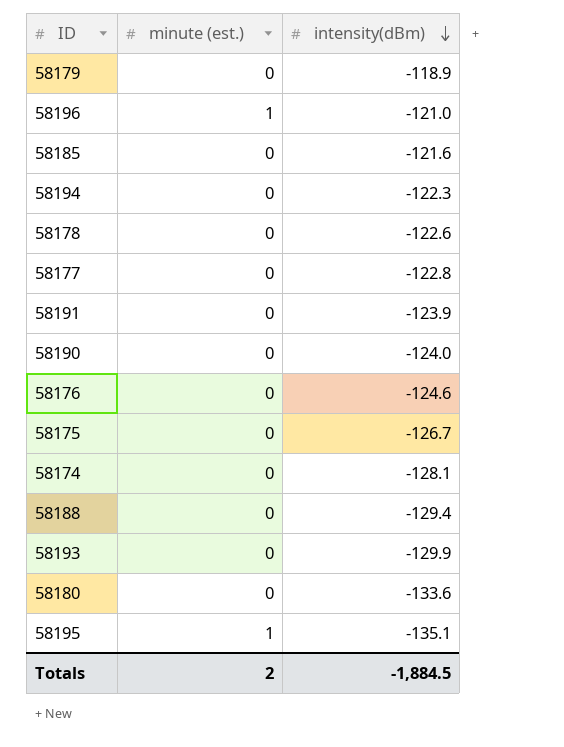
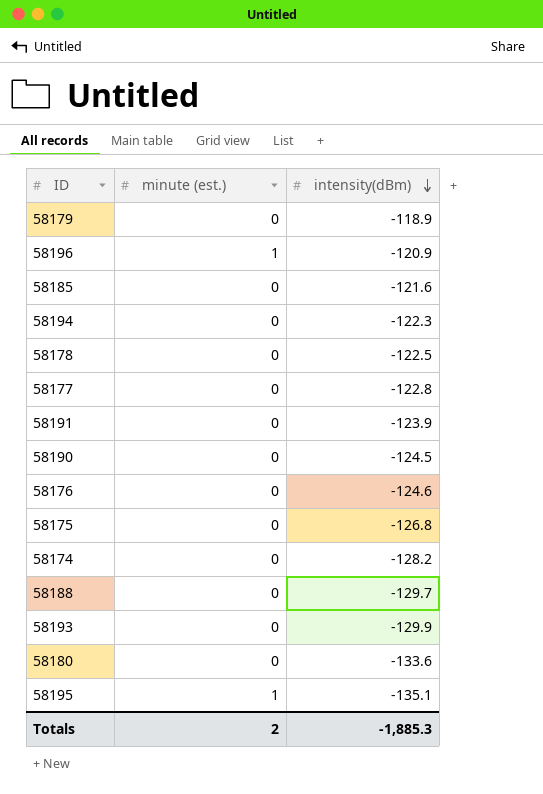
58196 | intensity(dBm): -121.0 -> -120.9
58178 | intensity(dBm): -122.6 -> -122.5
58190 | intensity(dBm): -124.0 -> -124.5
58175 | intensity(dBm): -126.7 -> -126.8
58174 | intensity(dBm): -128.1 -> -128.2
58188 | intensity(dBm): -129.4 -> -129.7
Totals | intensity(dBm): -1,884.5 -> -1,885.3

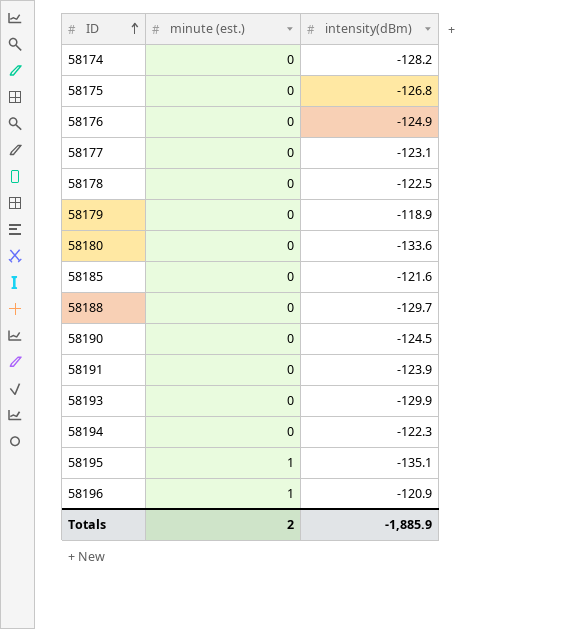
row order: intensity(dBm) descending -> ID ascending
58176 | intensity(dBm): -124.6 -> -124.9
58177 | intensity(dBm): -122.8 -> -123.1
Totals | intensity(dBm): -1,885.3 -> -1,885.9

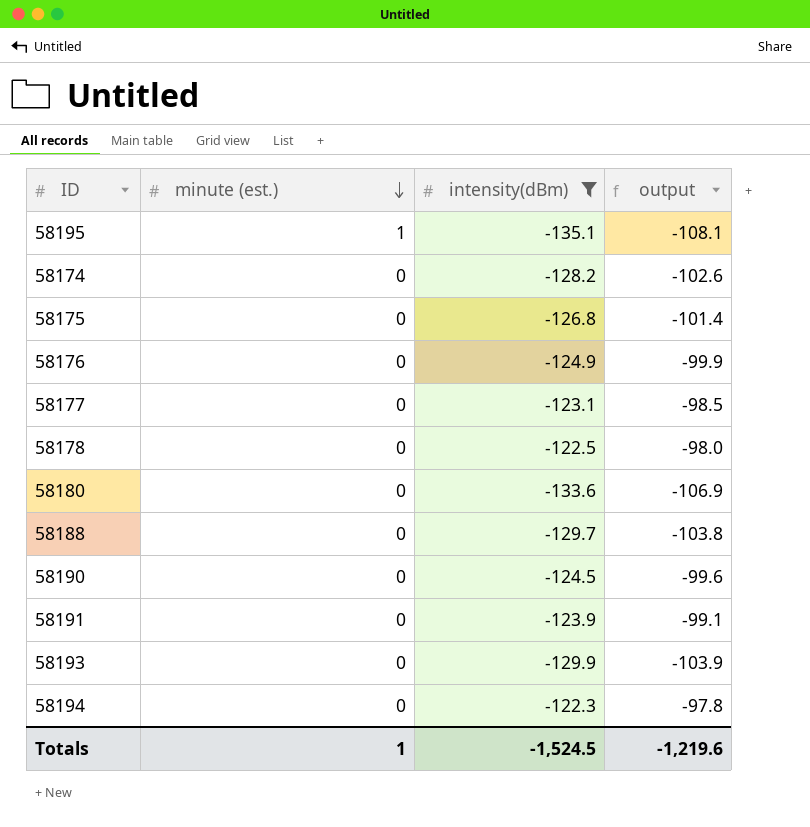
filter: none -> intensity(dBm) <= -122.3
row order: ID ascending -> minute (est.) descending
column output | formula: none -> [intensity(dBm)] * 0.8
Totals | minute (est.): 2 -> 1
Totals | intensity(dBm): -1,885.9 -> -1,524.5

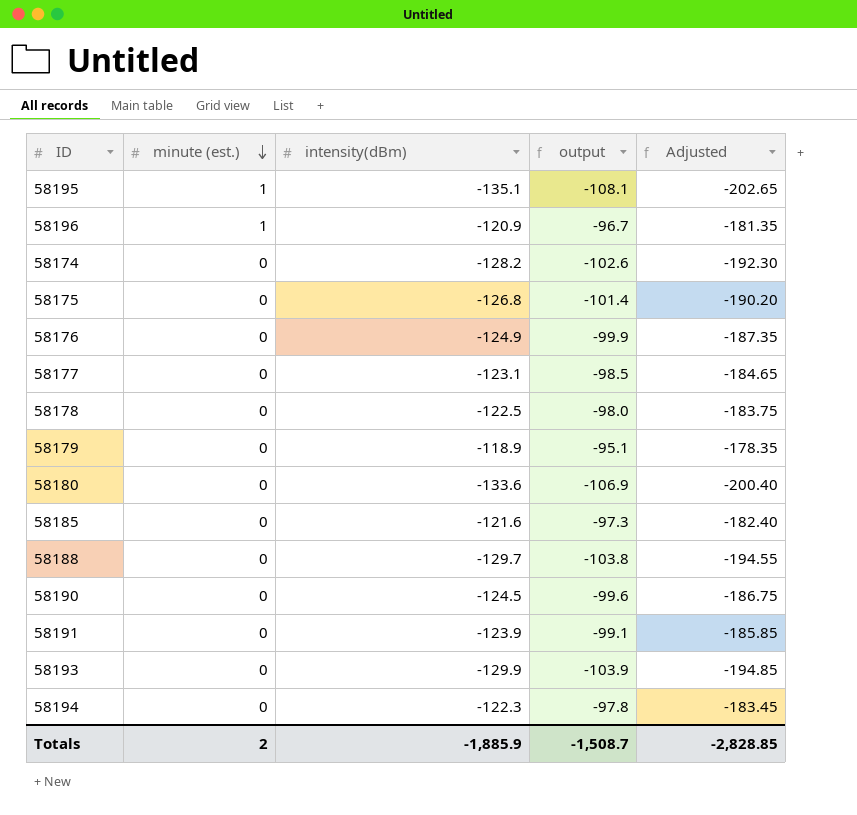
filter: intensity(dBm) <= -122.3 -> none
column Adjusted | formula: none -> [intensity(dBm)] * 1.5
Totals | minute (est.): 1 -> 2
Totals | intensity(dBm): -1,524.5 -> -1,885.9
Totals | output: -1,219.6 -> -1,508.7

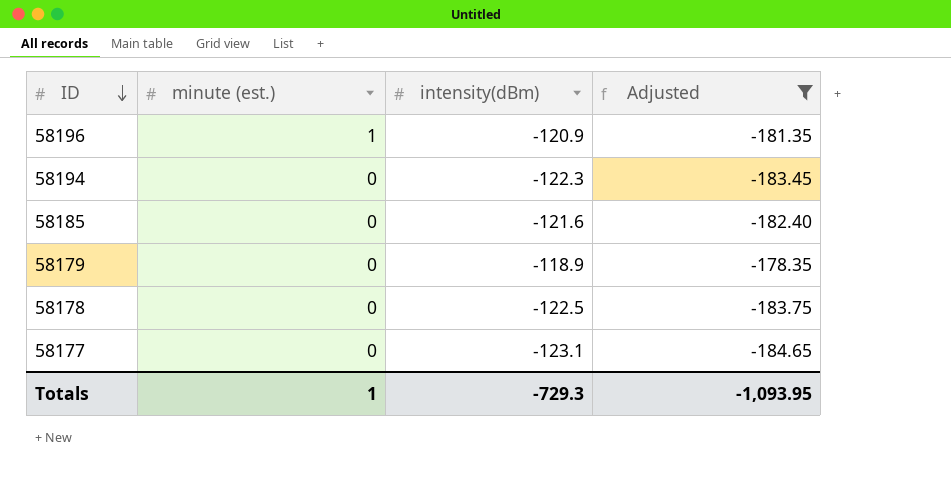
filter: none -> Adjusted >= -184.65
row order: minute (est.) descending -> ID descending
column output | formula: [intensity(dBm)] * 0.8 -> none
Totals | minute (est.): 2 -> 1
Totals | intensity(dBm): -1,885.9 -> -729.3
Totals | Adjusted: -2,828.85 -> -1,093.95

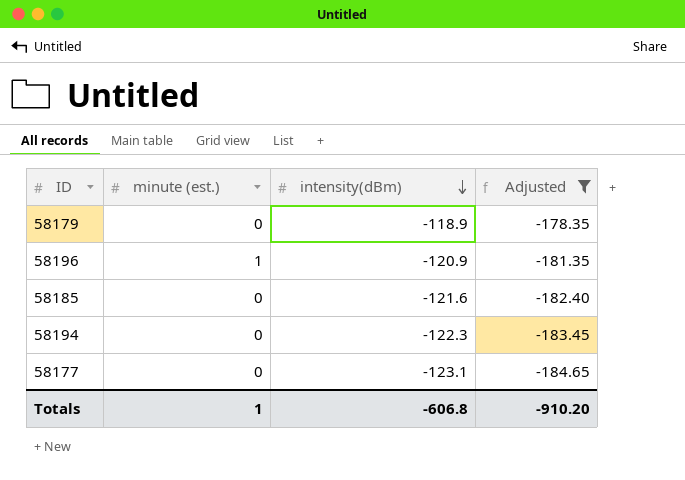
row order: ID descending -> intensity(dBm) descending
row 58178: 0 | -122.5 | -183.75 -> none
Totals | intensity(dBm): -729.3 -> -606.8
Totals | Adjusted: -1,093.95 -> -910.20

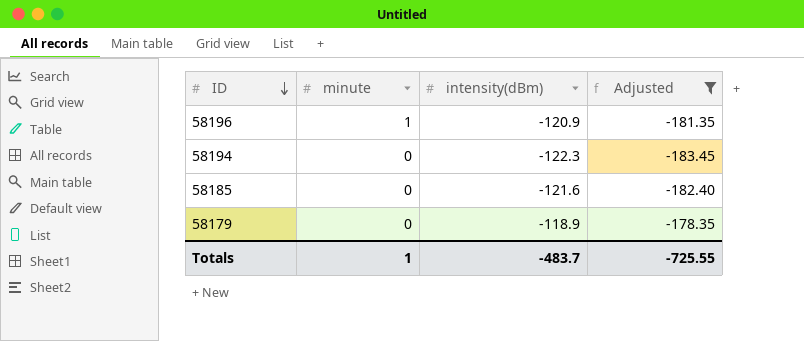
row order: intensity(dBm) descending -> ID descending
column name: minute (est.) -> minute
row 58177: 0 | -123.1 | -184.65 -> none
Totals | intensity(dBm): -606.8 -> -483.7
Totals | Adjusted: -910.20 -> -725.55

